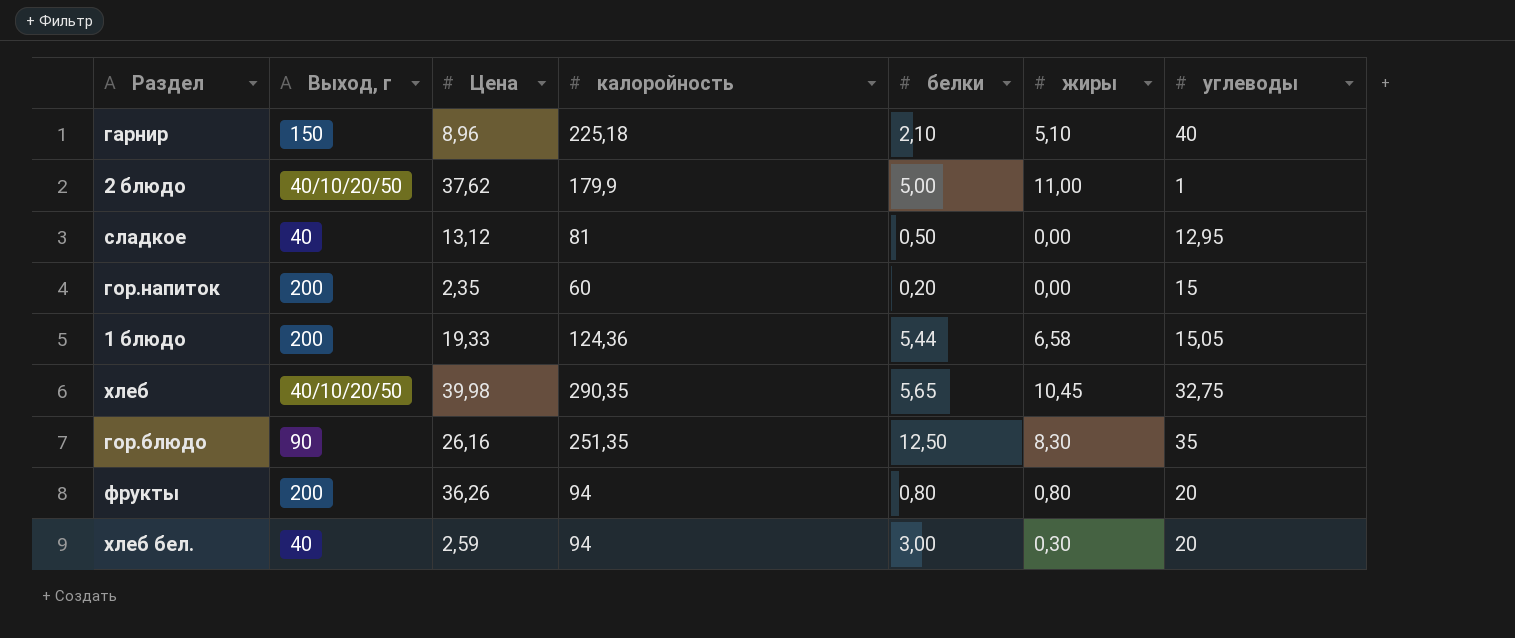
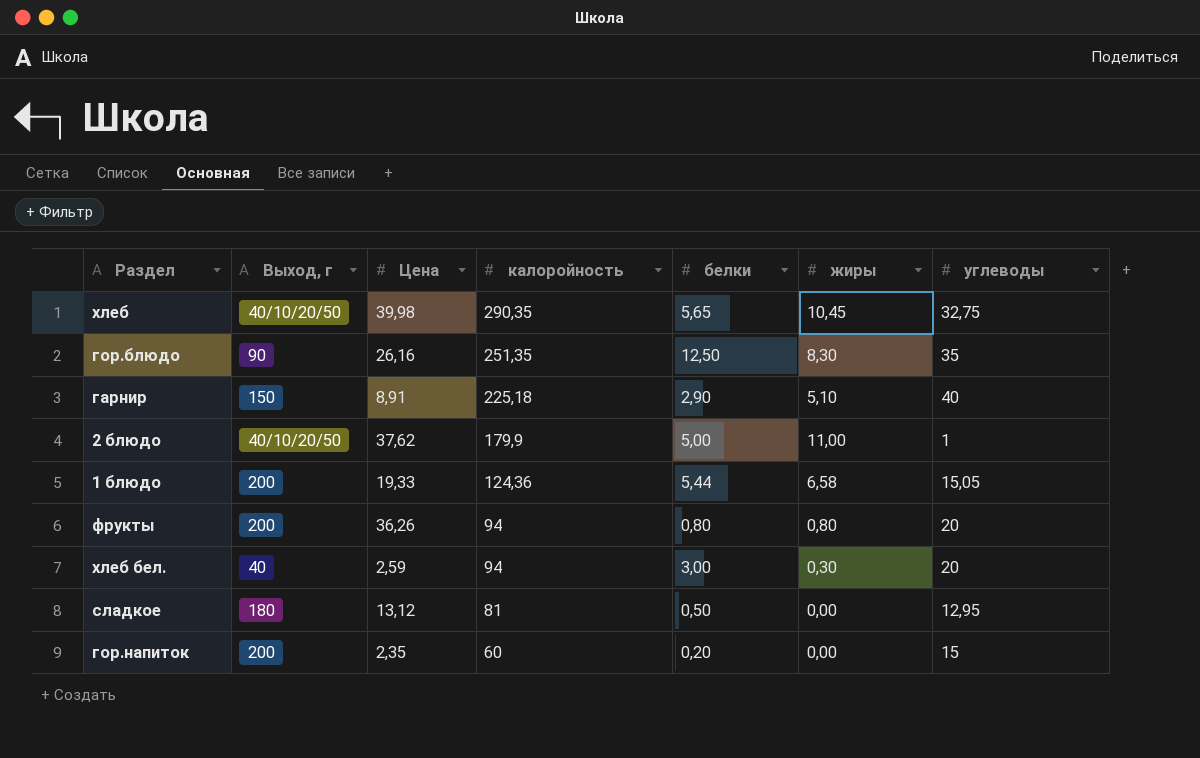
row order: none -> калоройность descending
гарнир | Цена: 8,96 -> 8,91
гарнир | белки: 2,10 -> 2,90
сладкое | Выход, г: 40 -> 180

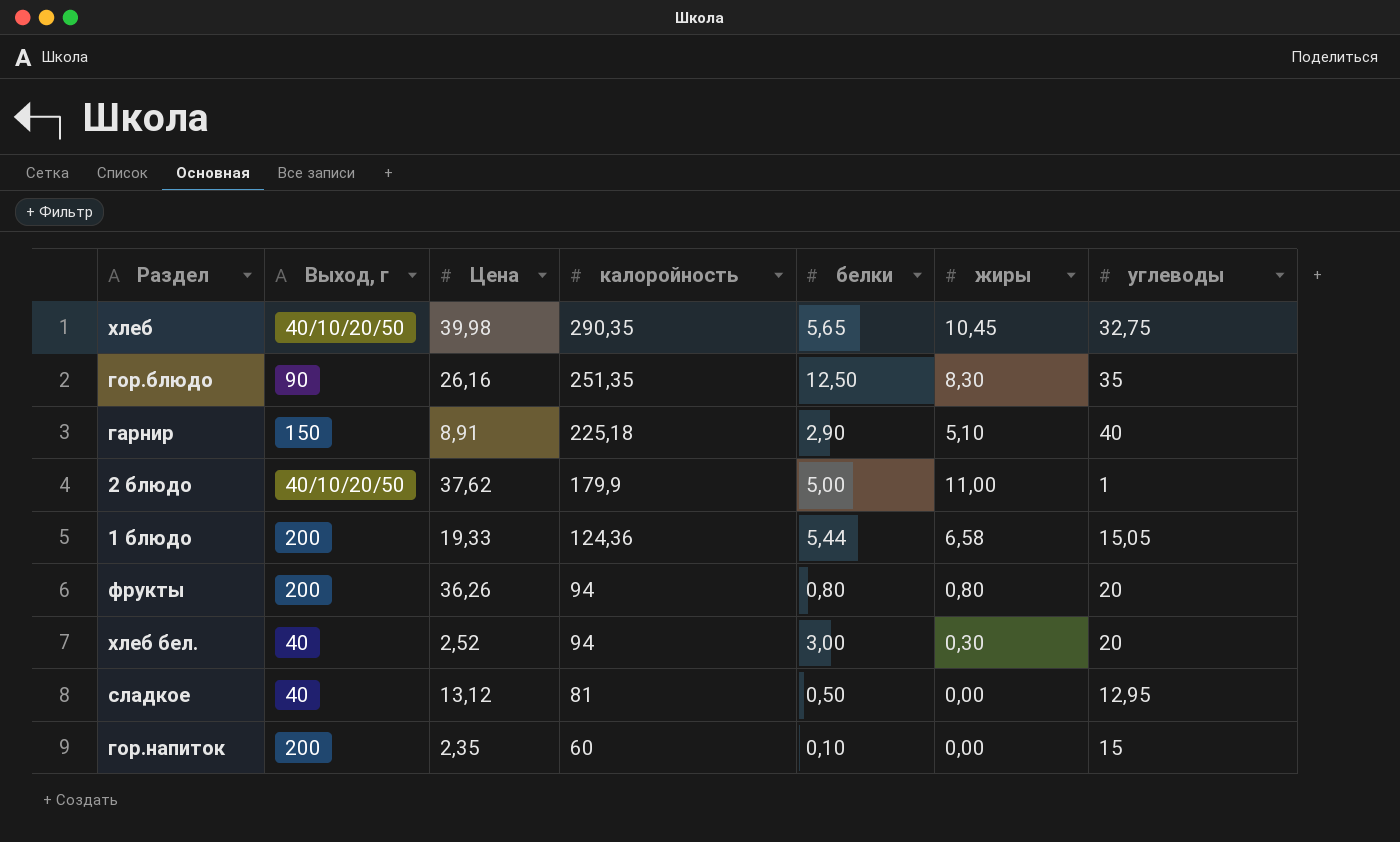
хлеб бел. | Цена: 2,59 -> 2,52
сладкое | Выход, г: 180 -> 40
гор.напиток | белки: 0,20 -> 0,10

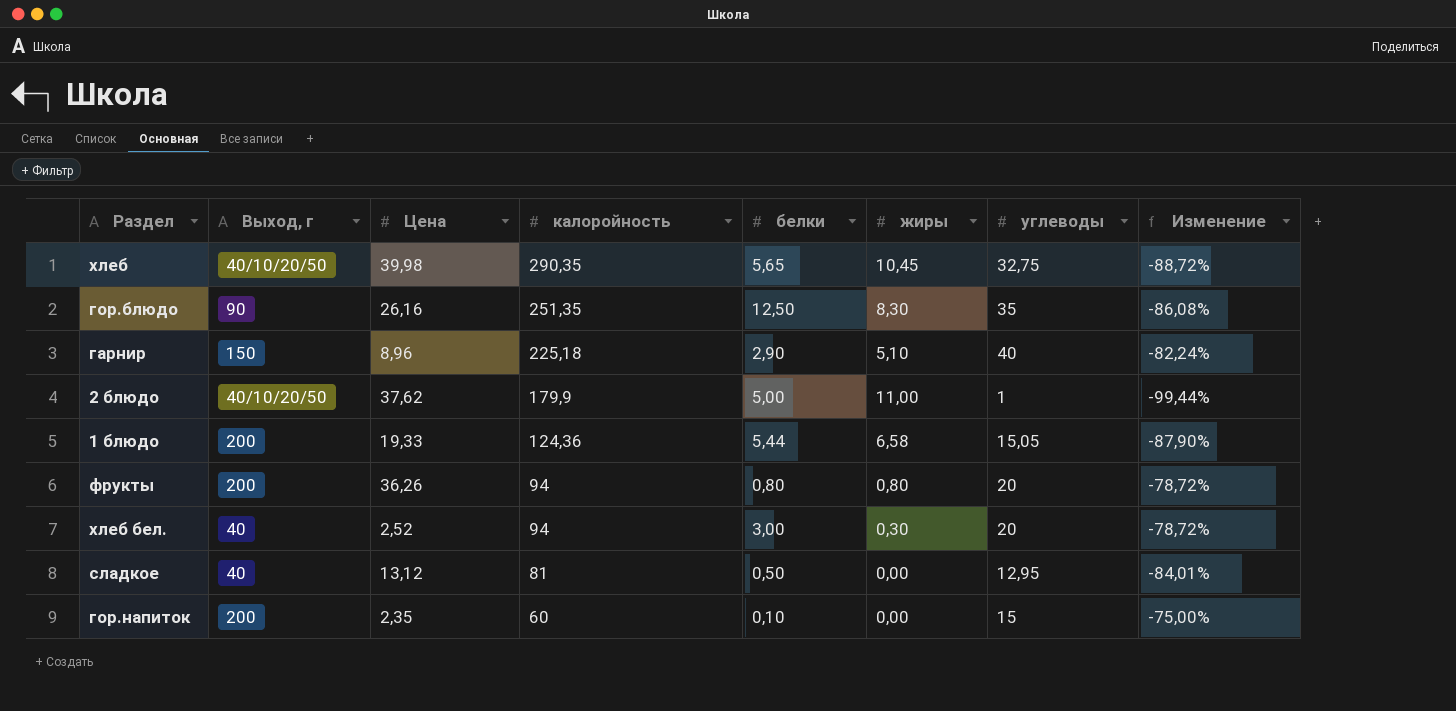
column Изменение | formula: none -> ([углеводы] - [калоройность]) / [калоройность]
гарнир | Цена: 8,91 -> 8,96

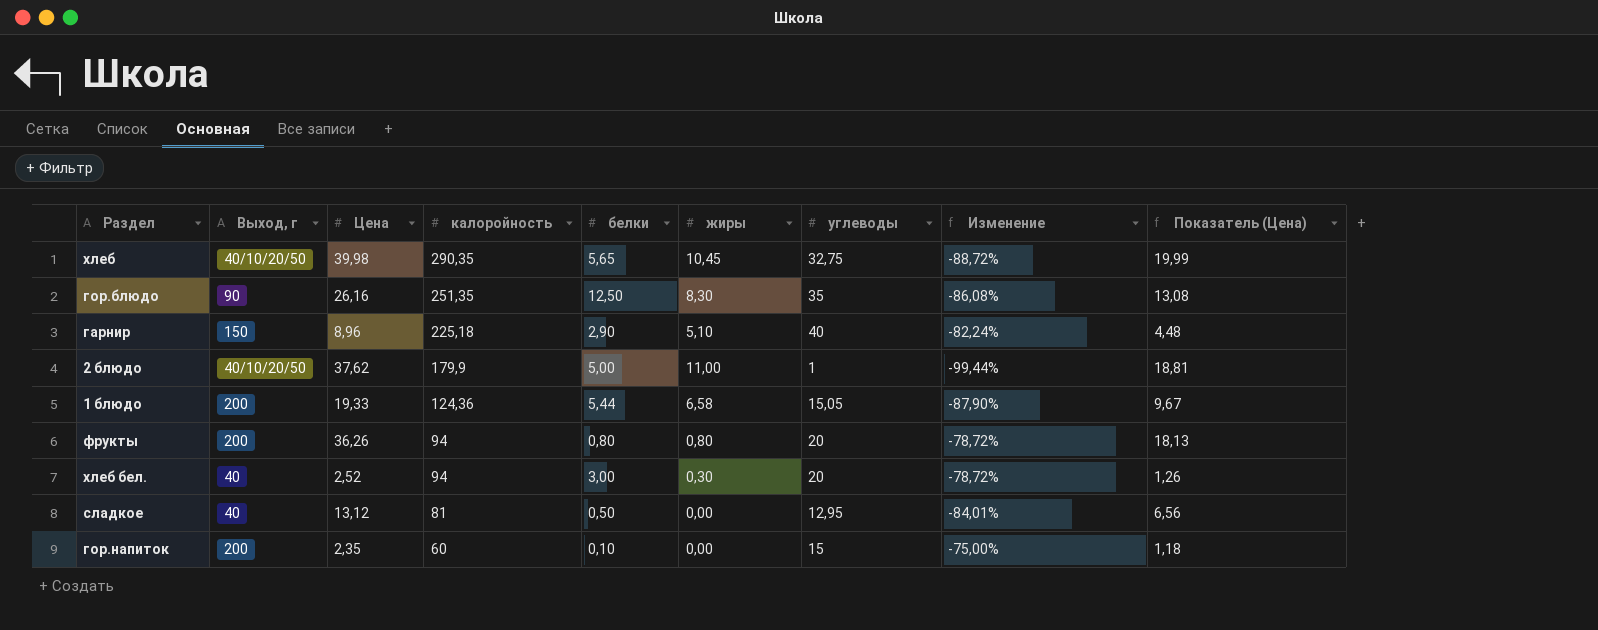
column Показатель (Цена) | formula: none -> [Цена] * 0,5

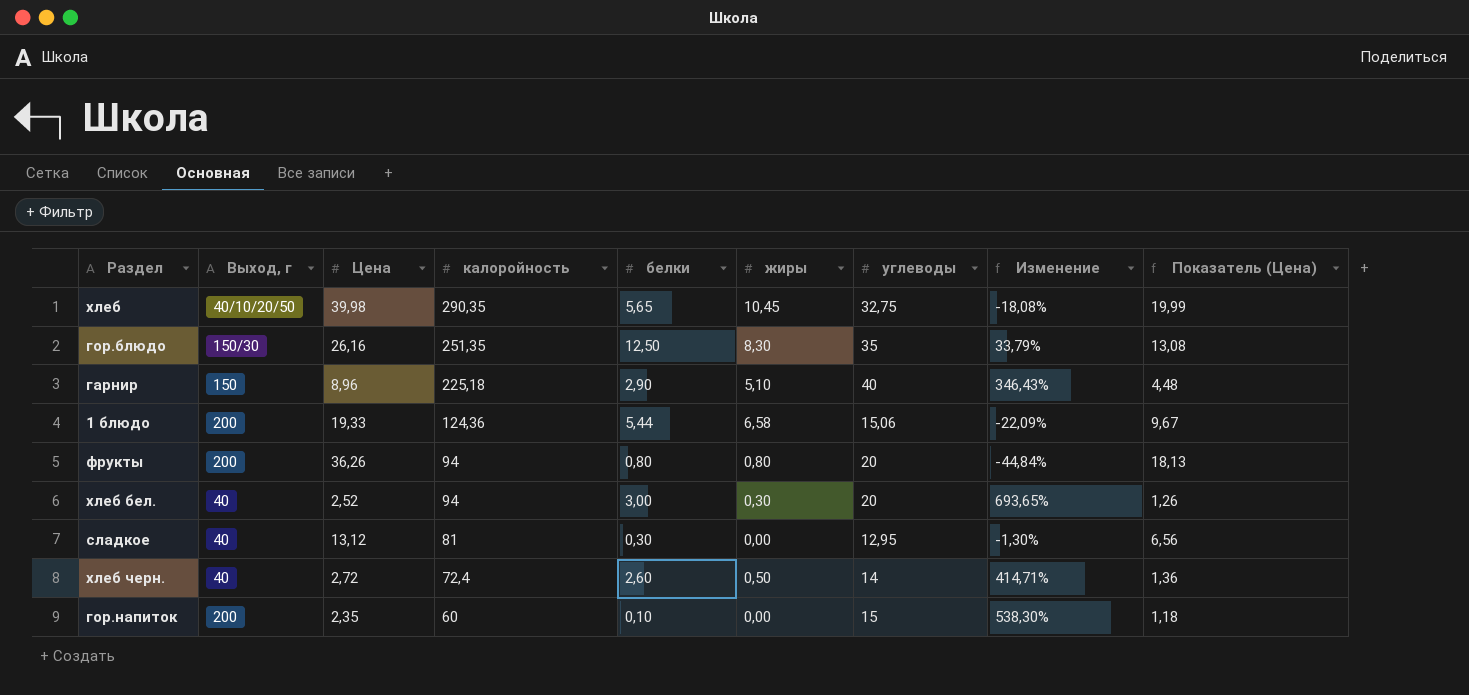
column Изменение | formula: ([углеводы] - [калоройность]) / [калоройность] -> ([углеводы] - [Цена]) / [Цена]
row 2 блюдо: 40/10/20/50 | 37,62 | 179,9 | 5,00 | 11,00 | 1 | -99,44% | 18,81 -> none
гор.блюдо | Выход, г: 90 -> 150/30
1 блюдо | углеводы: 15,05 -> 15,06
сладкое | белки: 0,50 -> 0,30
row хлеб черн.: none -> 40 | 2,72 | 72,4 | 2,60 | 0,50 | 14 | 414,71% | 1,36

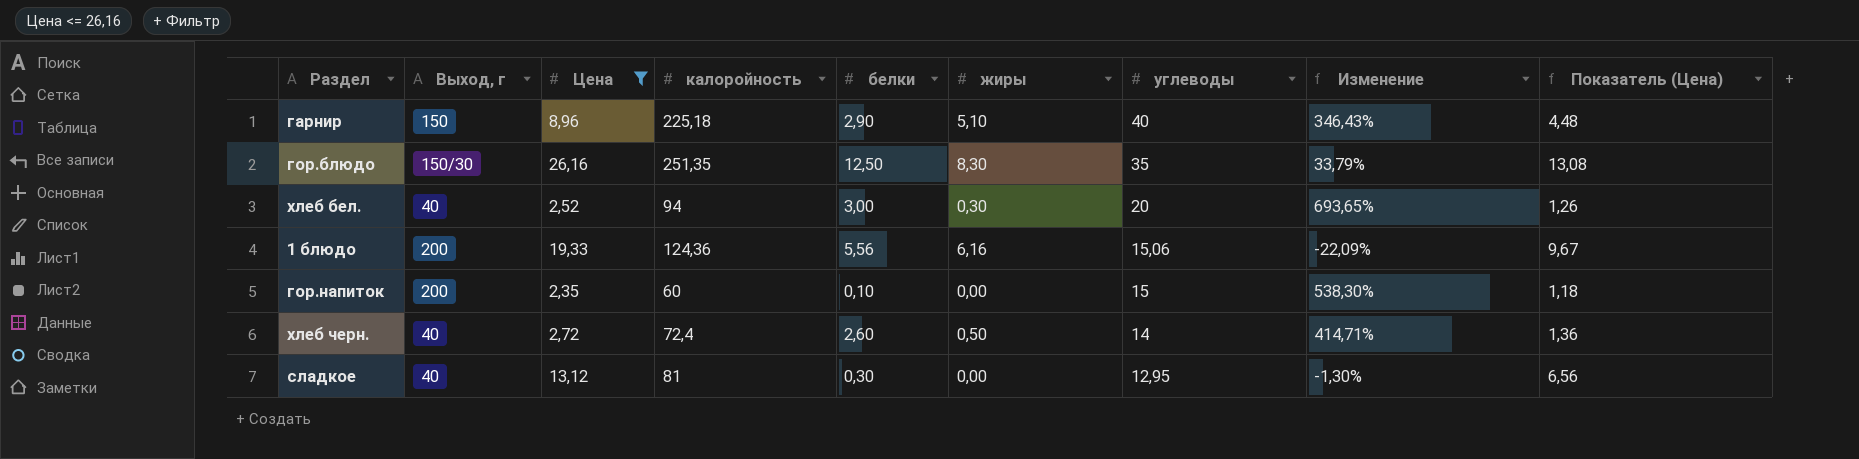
filter: none -> Цена <= 26,16
row order: калоройность descending -> углеводы descending
1 блюдо | белки: 5,44 -> 5,56
1 блюдо | жиры: 6,58 -> 6,16

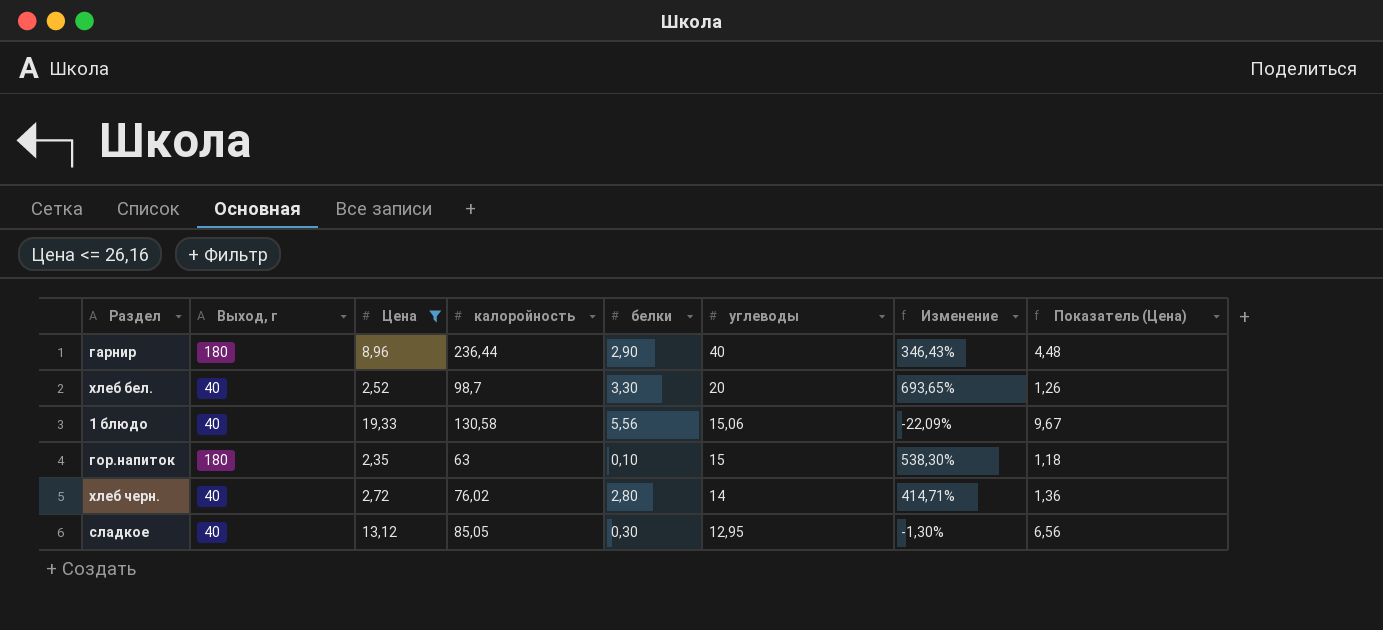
column жиры | position: 6 -> none
row гор.блюдо: 150/30 | 26,16 | 251,35 | 12,50 | 8,30 | 35 | 33,79% | 13,08 -> none
гарнир | Выход, г: 150 -> 180
гарнир | калоройность: 225,18 -> 236,44
хлеб бел. | калоройность: 94 -> 98,7
хлеб бел. | белки: 3,00 -> 3,30
1 блюдо | Выход, г: 200 -> 40
1 блюдо | калоройность: 124,36 -> 130,58
гор.напиток | Выход, г: 200 -> 180
гор.напиток | калоройность: 60 -> 63
хлеб черн. | калоройность: 72,4 -> 76,02
хлеб черн. | белки: 2,60 -> 2,80
сладкое | калоройность: 81 -> 85,05

